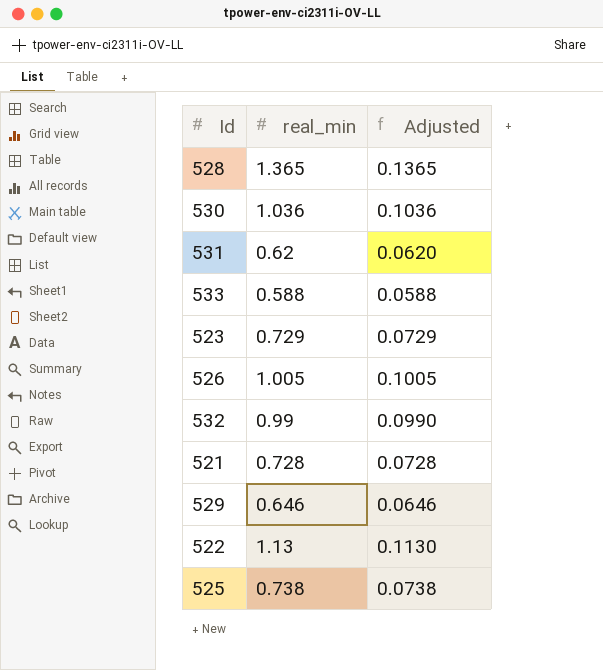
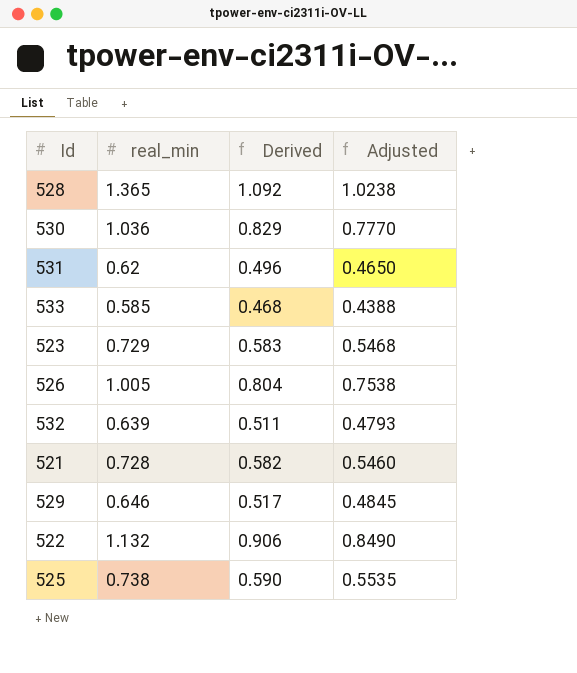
column Derived | formula: none -> [real_min] * 0.8
column Adjusted | formula: [real_min] * 0.1 -> [real_min] * 0.75
533 | real_min: 0.588 -> 0.585
532 | real_min: 0.99 -> 0.639
522 | real_min: 1.13 -> 1.132

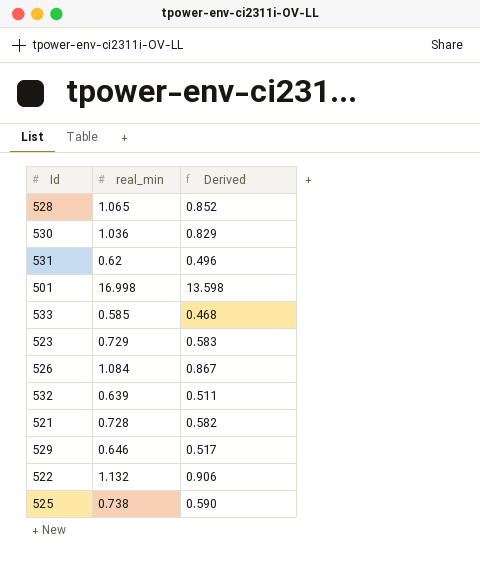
column Adjusted | formula: [real_min] * 0.75 -> none
528 | real_min: 1.365 -> 1.065
528 | Derived: 1.092 -> 0.852
row 501: none -> 16.998 | 13.598
526 | real_min: 1.005 -> 1.084
526 | Derived: 0.804 -> 0.867

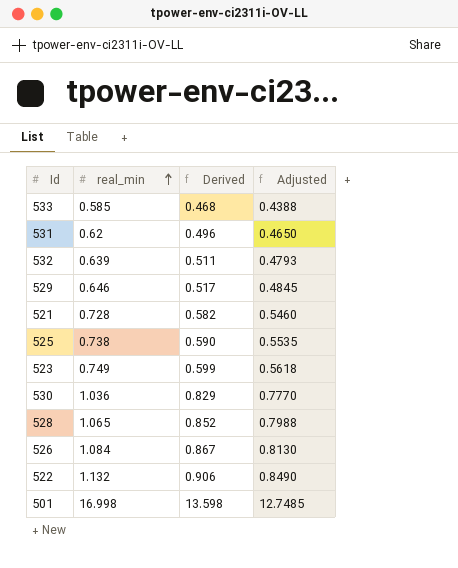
row order: none -> real_min ascending
column Adjusted | formula: none -> [real_min] * 0.75
523 | real_min: 0.729 -> 0.749
523 | Derived: 0.583 -> 0.599

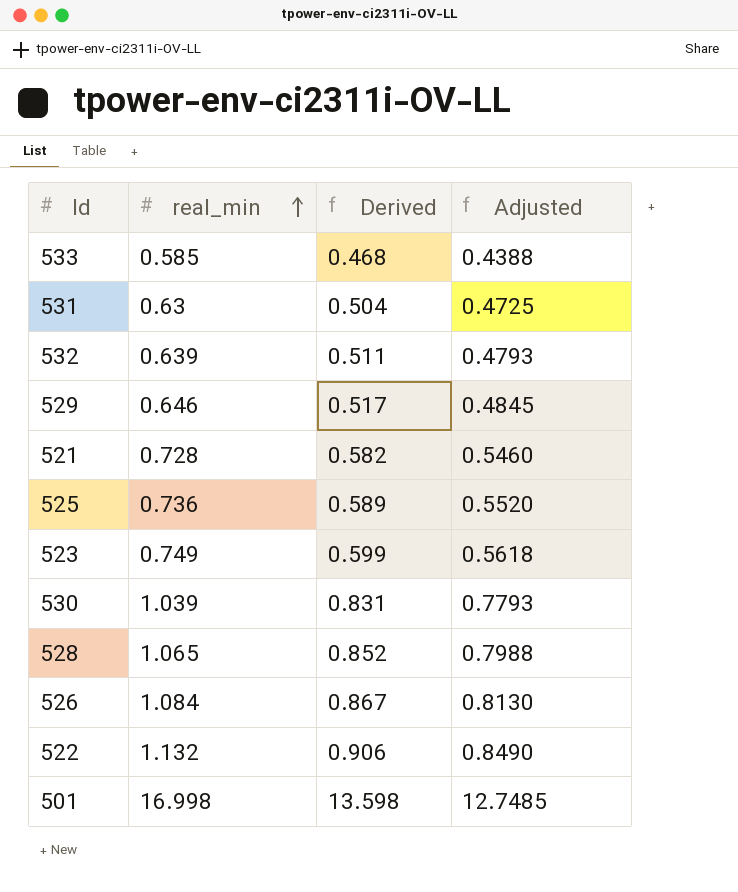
531 | real_min: 0.62 -> 0.63
531 | Derived: 0.496 -> 0.504
531 | Adjusted: 0.4650 -> 0.4725
525 | real_min: 0.738 -> 0.736
525 | Derived: 0.590 -> 0.589
525 | Adjusted: 0.5535 -> 0.5520
530 | real_min: 1.036 -> 1.039
530 | Derived: 0.829 -> 0.831
530 | Adjusted: 0.7770 -> 0.7793

